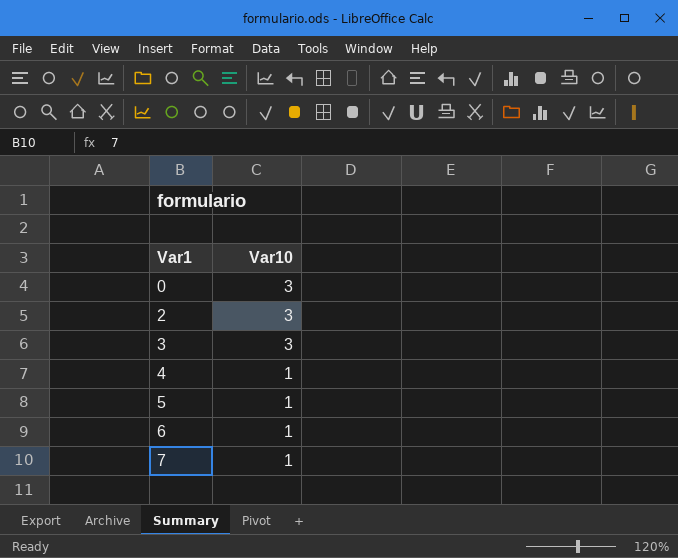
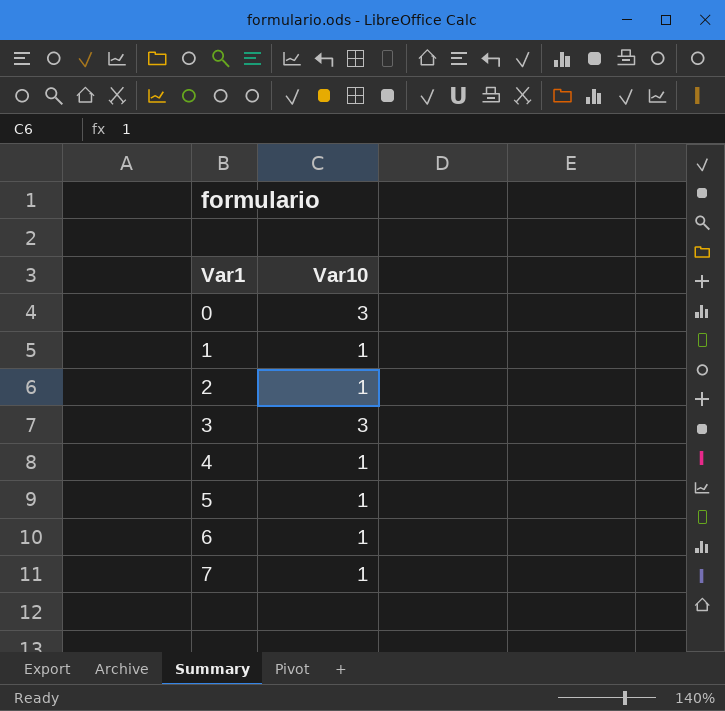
row 1: none -> 1
2 | Var10: 3 -> 1

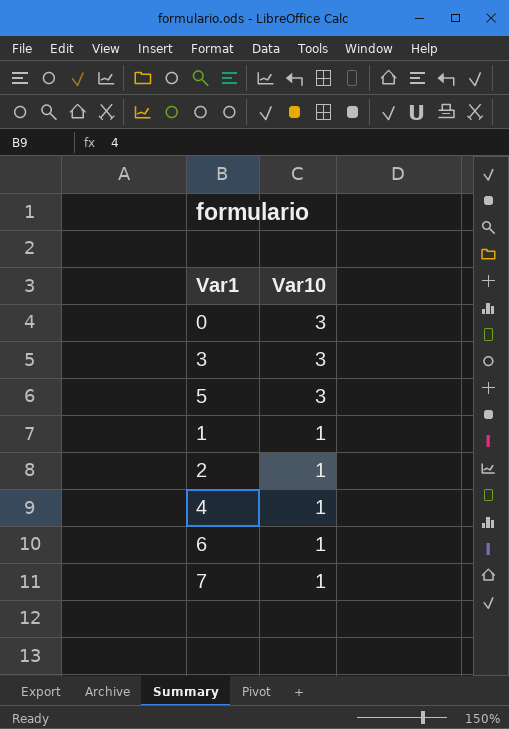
row order: Var1 ascending -> Var10 descending
5 | Var10: 1 -> 3

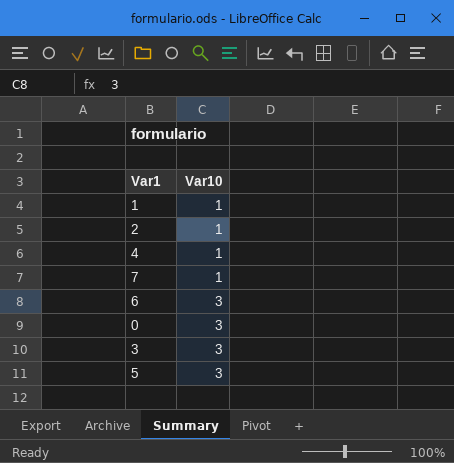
row order: Var10 descending -> Var10 ascending
6 | Var10: 1 -> 3

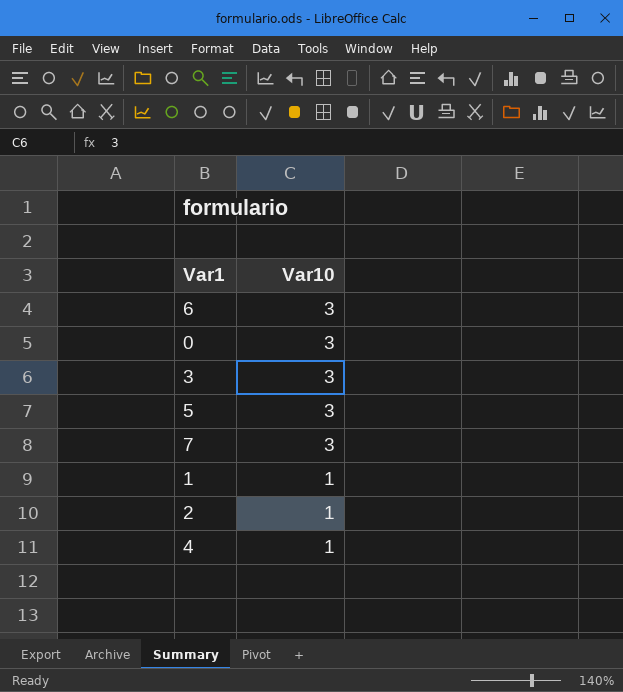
row order: Var10 ascending -> Var10 descending
7 | Var10: 1 -> 3

